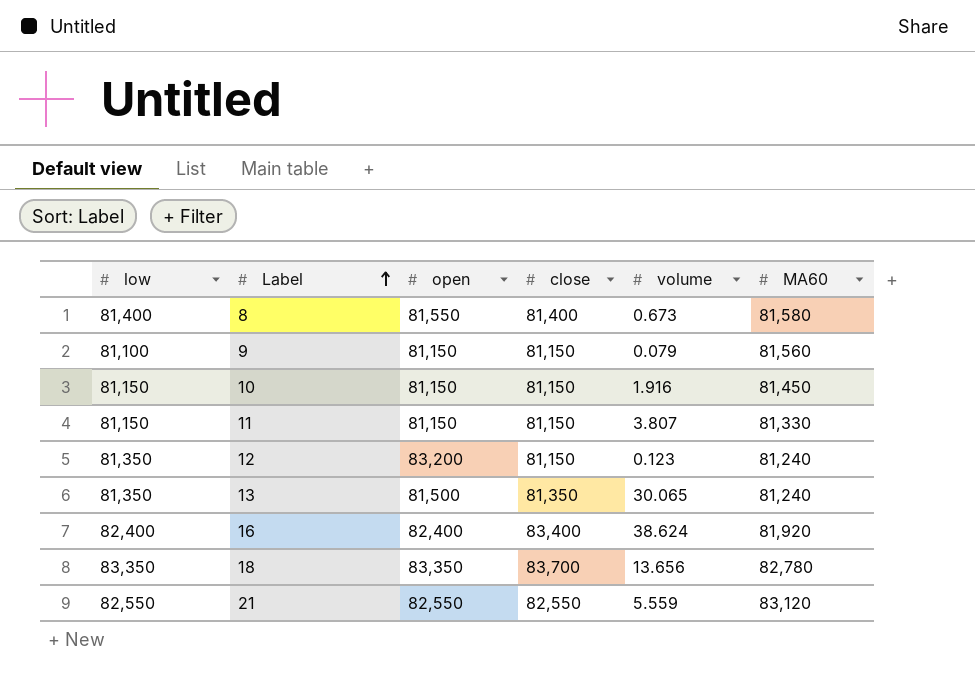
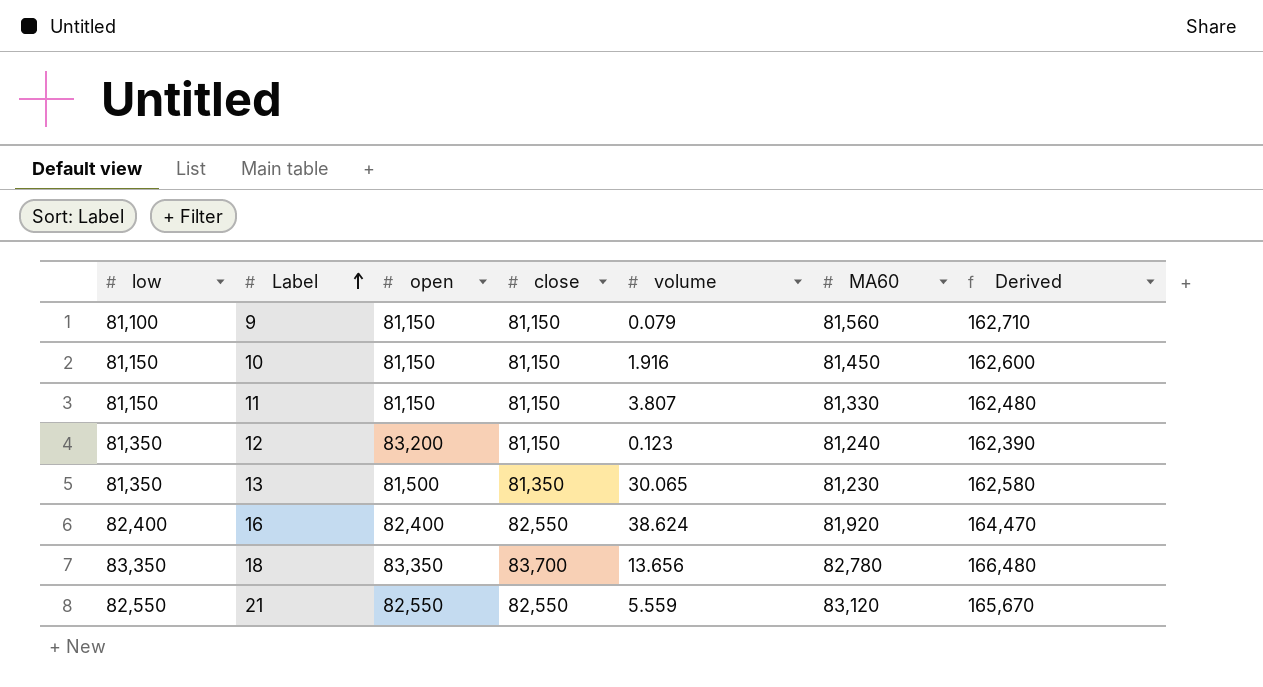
column Derived | formula: none -> [close] + [MA60]
row 8: 81,400 | 81,550 | 81,400 | 0.673 | 81,580 -> none
13 | MA60: 81,240 -> 81,230
16 | close: 83,400 -> 82,550

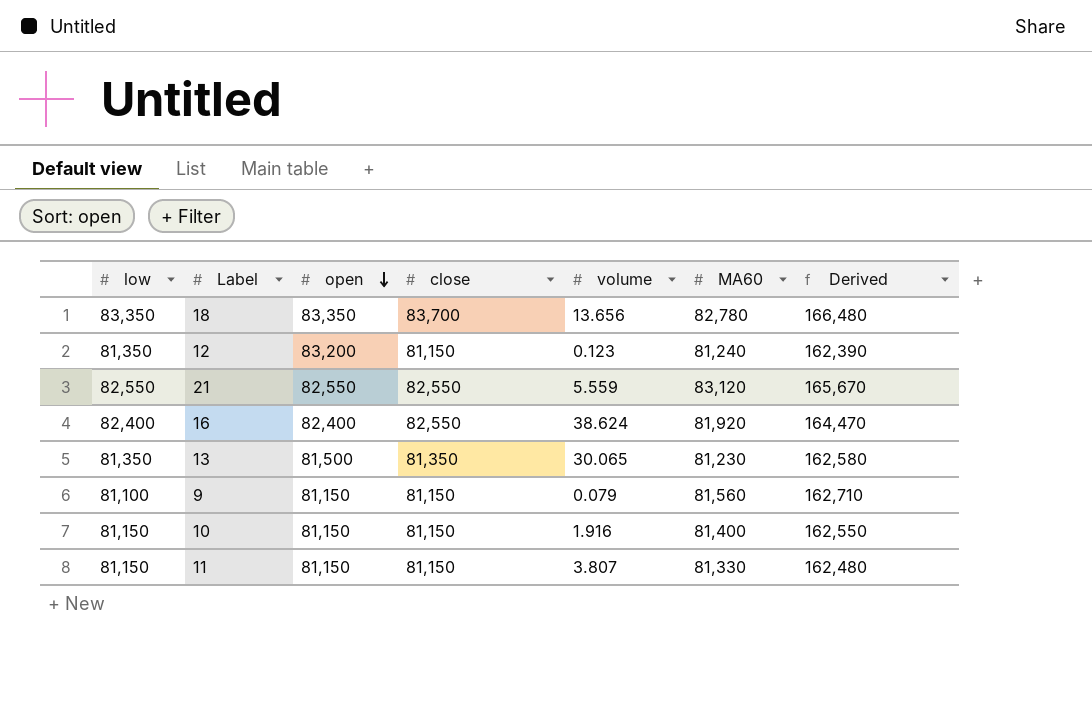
row order: Label ascending -> open descending
10 | MA60: 81,450 -> 81,400
10 | Derived: 162,600 -> 162,550

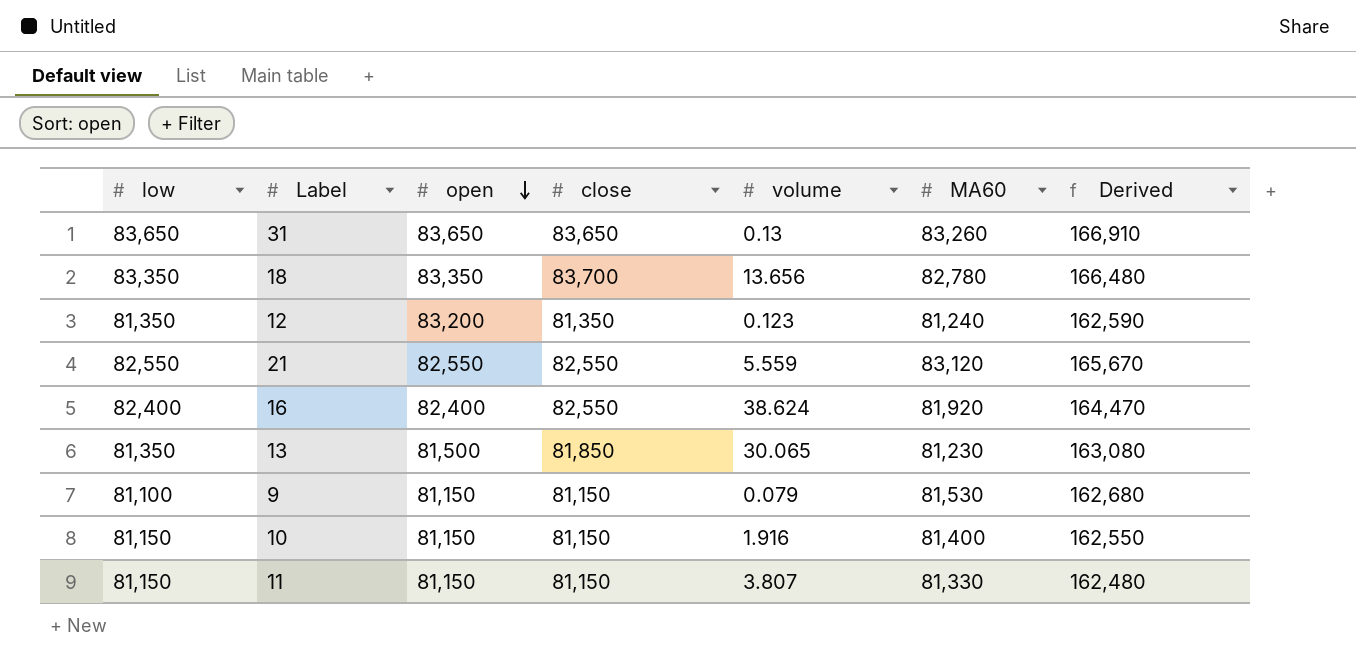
row 31: none -> 83,650 | 83,650 | 83,650 | 0.13 | 83,260 | 166,910
12 | close: 81,150 -> 81,350
12 | Derived: 162,390 -> 162,590
13 | close: 81,350 -> 81,850
13 | Derived: 162,580 -> 163,080
9 | MA60: 81,560 -> 81,530
9 | Derived: 162,710 -> 162,680

